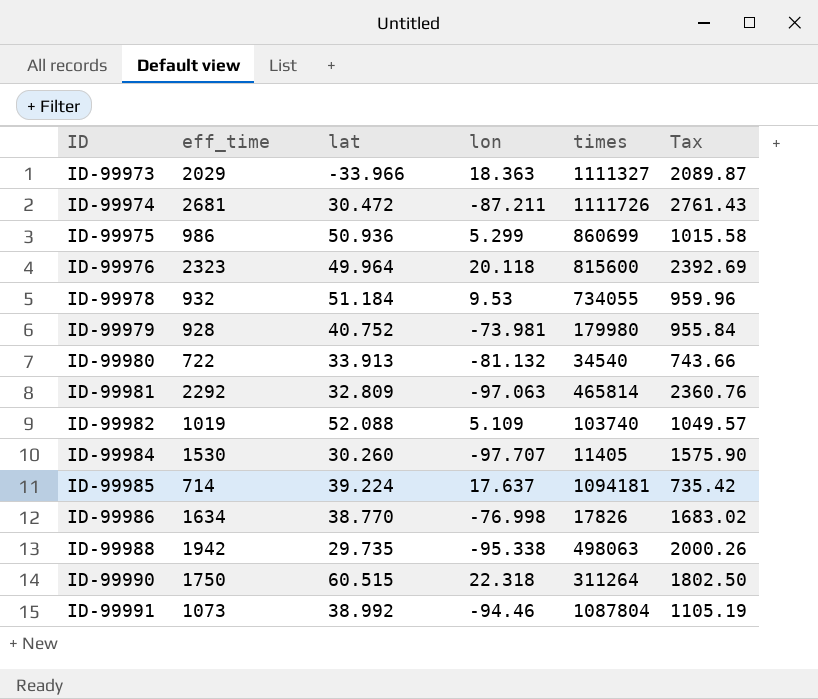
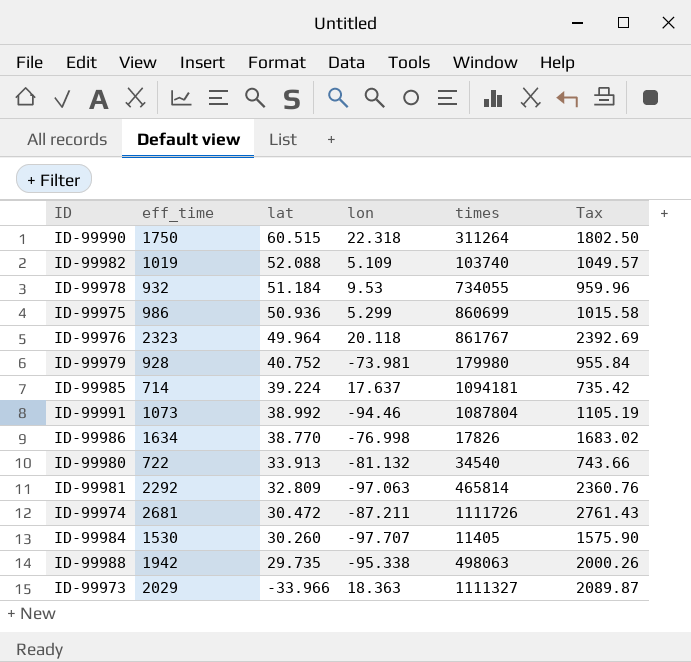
row order: ID ascending -> lat descending
ID-99976 | times: 815600 -> 861767

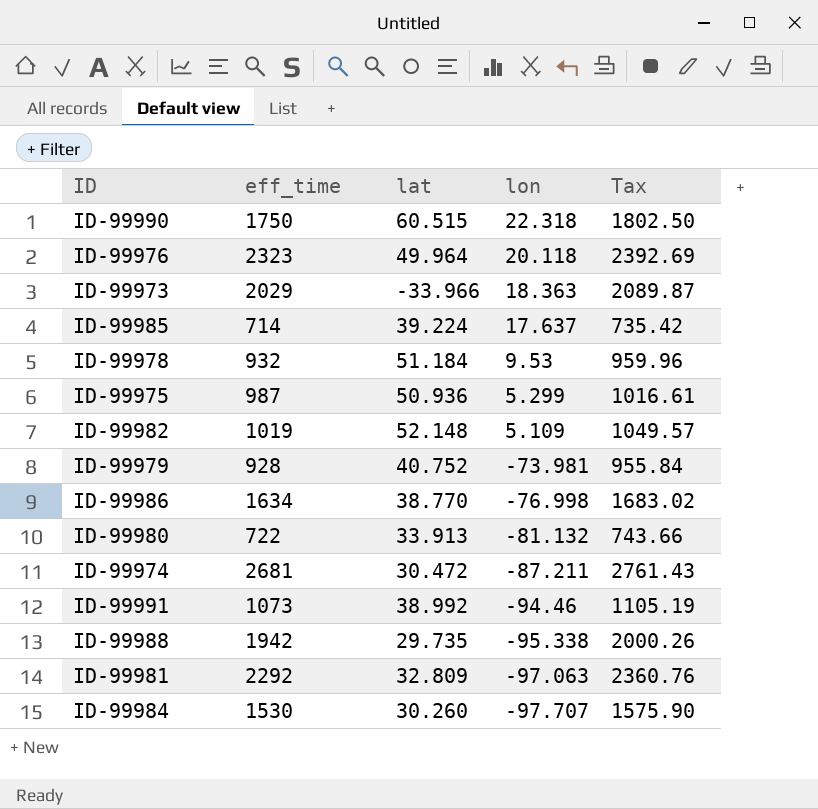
row order: lat descending -> lon descending
column times | position: 5 -> none
ID-99975 | eff_time: 986 -> 987
ID-99975 | Tax: 1015.58 -> 1016.61
ID-99982 | lat: 52.088 -> 52.148

